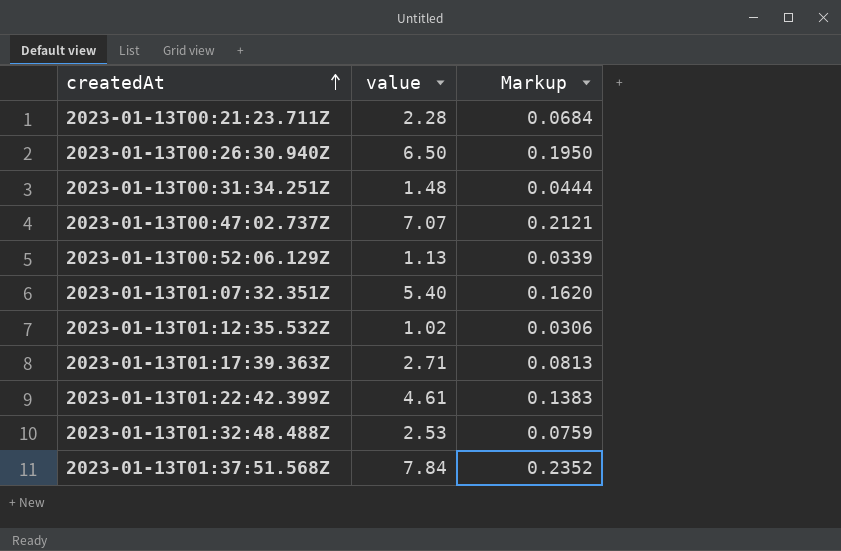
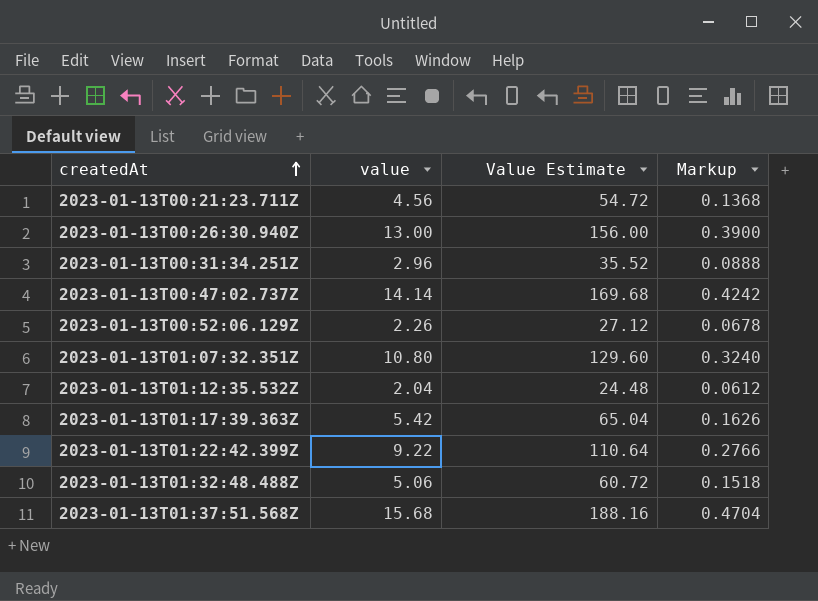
column Value Estimate | formula: none -> [value] * 12
2023-01-13T00:21:23.711Z | value: 2.28 -> 4.56
2023-01-13T00:21:23.711Z | Markup: 0.0684 -> 0.1368
2023-01-13T00:26:30.940Z | value: 6.50 -> 13.00
2023-01-13T00:26:30.940Z | Markup: 0.1950 -> 0.3900
2023-01-13T00:31:34.251Z | value: 1.48 -> 2.96
2023-01-13T00:31:34.251Z | Markup: 0.0444 -> 0.0888
2023-01-13T00:47:02.737Z | value: 7.07 -> 14.14
2023-01-13T00:47:02.737Z | Markup: 0.2121 -> 0.4242
2023-01-13T00:52:06.129Z | value: 1.13 -> 2.26
2023-01-13T00:52:06.129Z | Markup: 0.0339 -> 0.0678
2023-01-13T01:07:32.351Z | value: 5.40 -> 10.80
2023-01-13T01:07:32.351Z | Markup: 0.1620 -> 0.3240
2023-01-13T01:12:35.532Z | value: 1.02 -> 2.04
2023-01-13T01:12:35.532Z | Markup: 0.0306 -> 0.0612
2023-01-13T01:17:39.363Z | value: 2.71 -> 5.42
2023-01-13T01:17:39.363Z | Markup: 0.0813 -> 0.1626
2023-01-13T01:22:42.399Z | value: 4.61 -> 9.22
2023-01-13T01:22:42.399Z | Markup: 0.1383 -> 0.2766
2023-01-13T01:32:48.488Z | value: 2.53 -> 5.06
2023-01-13T01:32:48.488Z | Markup: 0.0759 -> 0.1518
2023-01-13T01:37:51.568Z | value: 7.84 -> 15.68
2023-01-13T01:37:51.568Z | Markup: 0.2352 -> 0.4704

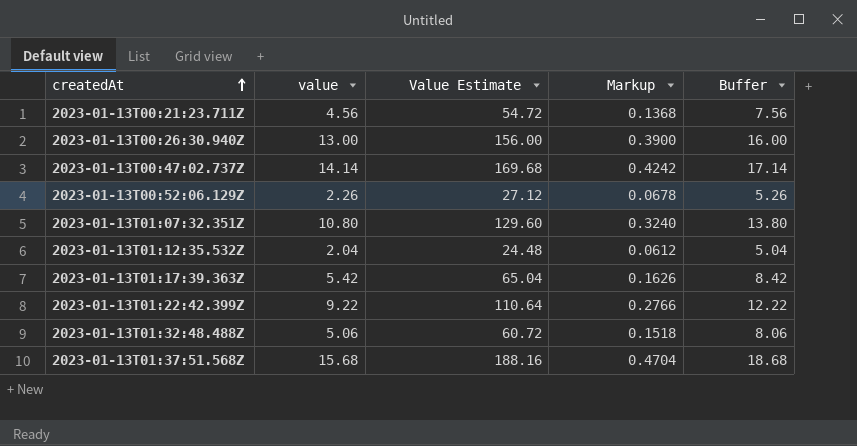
column Buffer | formula: none -> [value] + 3
row 2023-01-13T00:31:34.251Z: 2.96 | 35.52 | 0.0888 -> none

